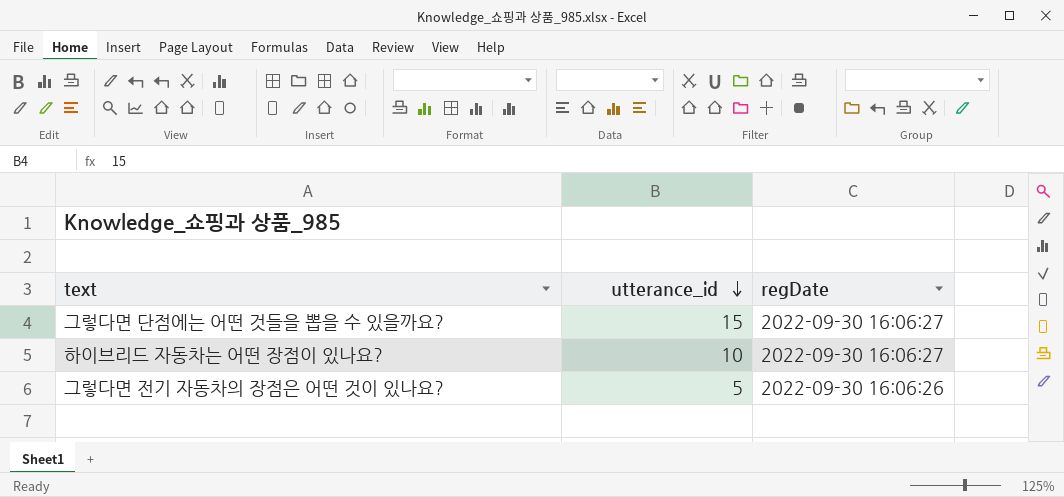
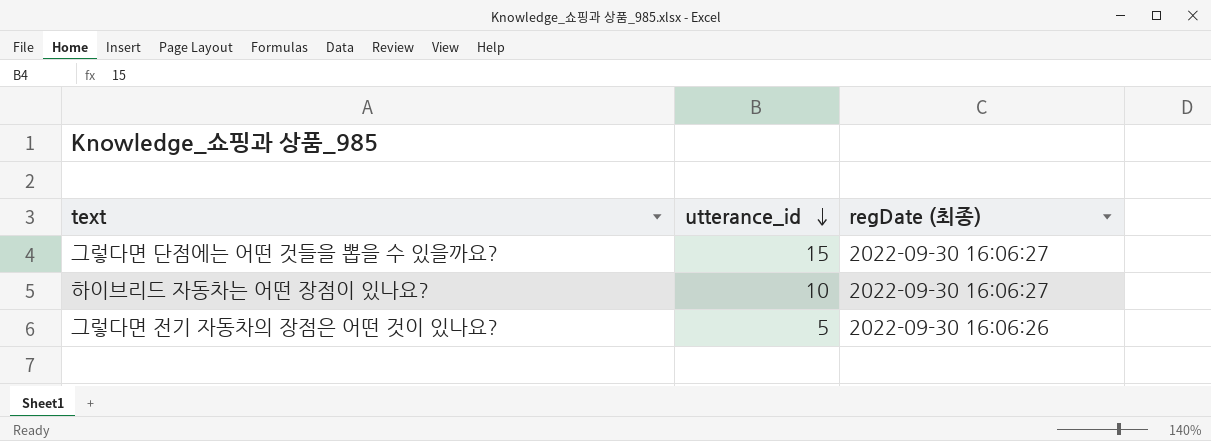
column name: regDate -> regDate (최종)

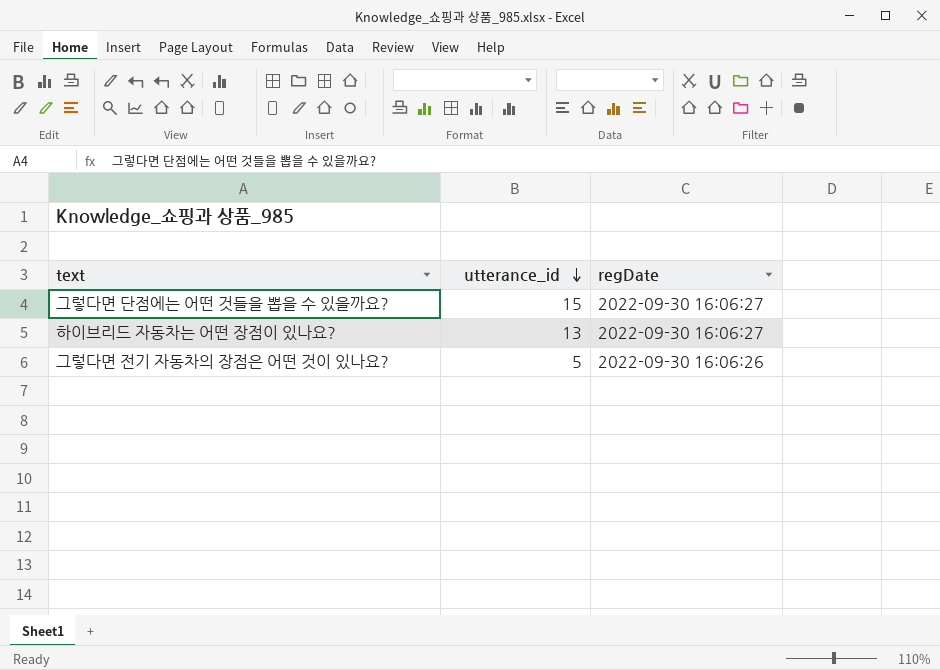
column name: regDate (최종) -> regDate
하이브리드 자동차는 어떤 장점이 있나요? | utterance_id: 10 -> 13

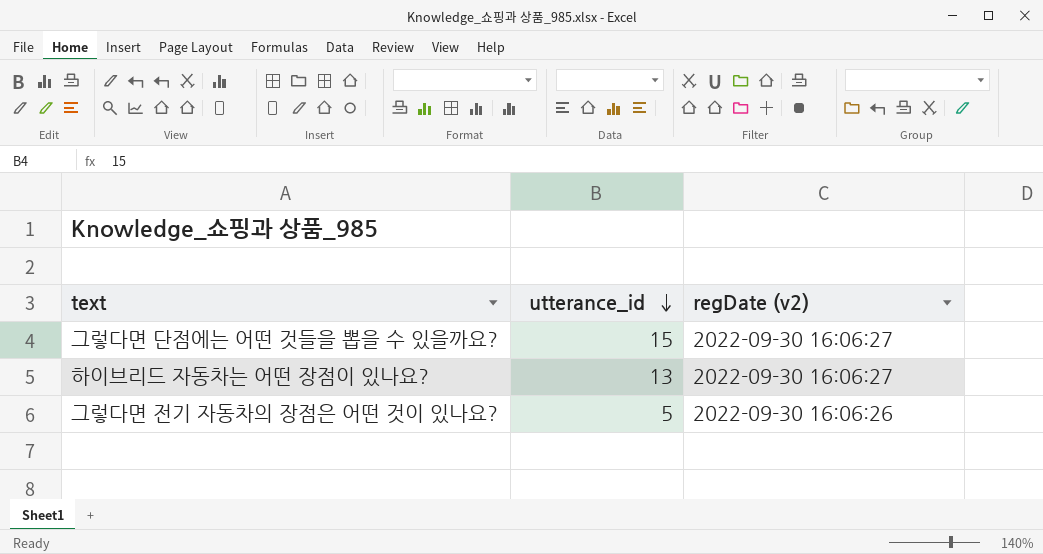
column name: regDate -> regDate (v2)

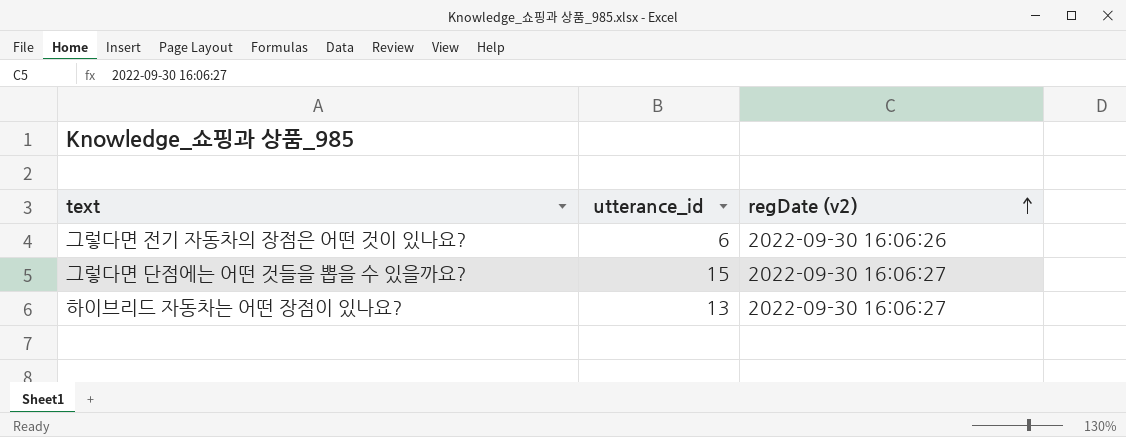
row order: utterance_id descending -> regDate (v2) ascending
그렇다면 전기 자동차의 장점은 어떤 것이 있나요? | utterance_id: 5 -> 6

